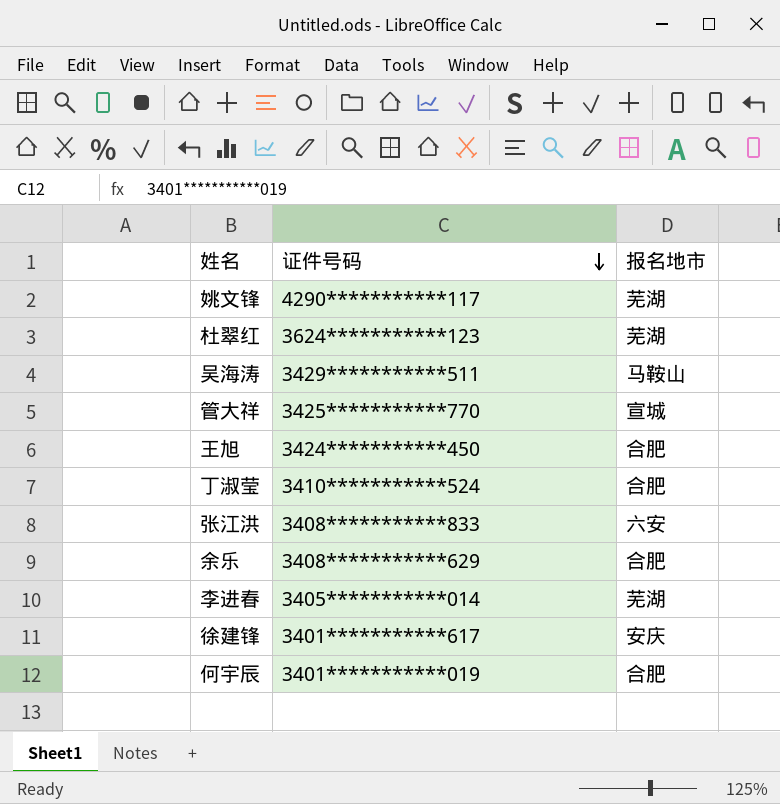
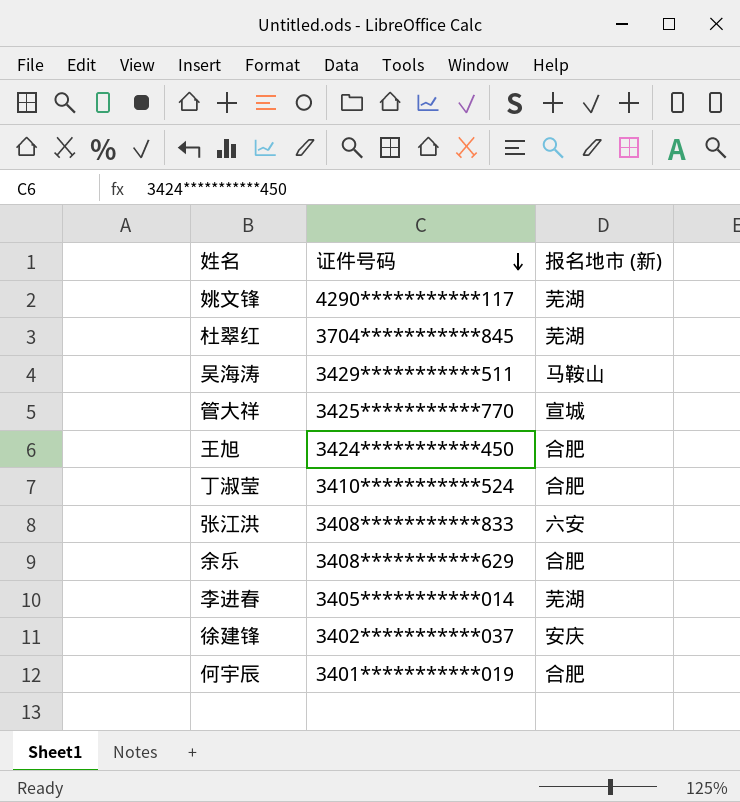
column name: 报名地市 -> 报名地市 (新)
杜翠红 | 证件号码: 3624***********123 -> 3704***********845
徐建锋 | 证件号码: 3401***********617 -> 3402***********037

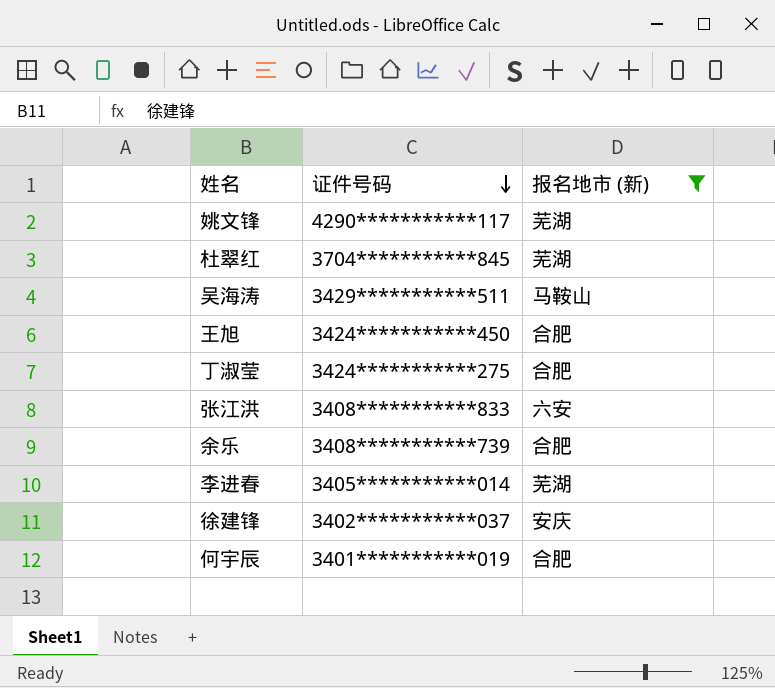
filter: none -> 报名地市 (新) != 宣城
丁淑莹 | 证件号码: 3410***********524 -> 3424***********275
余乐 | 证件号码: 3408***********629 -> 3408***********739

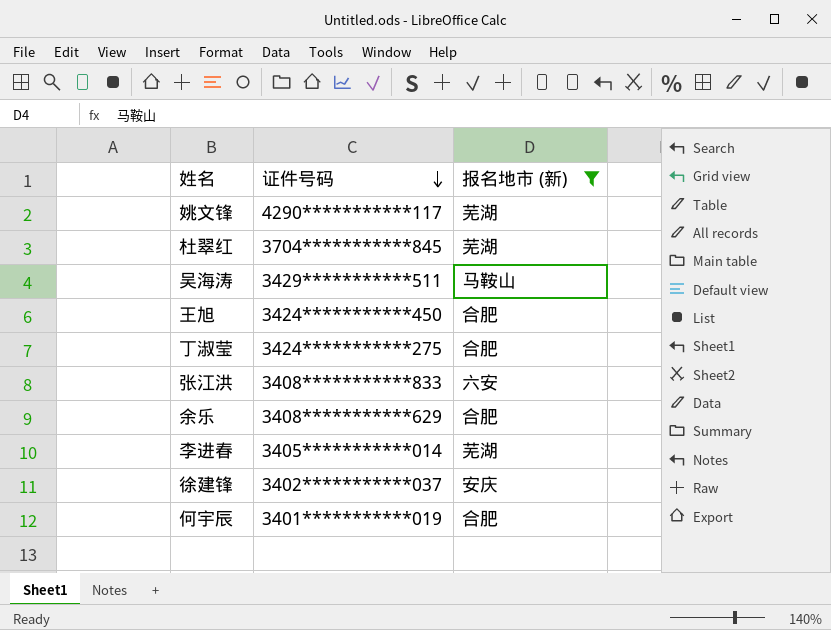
余乐 | 证件号码: 3408***********739 -> 3408***********629

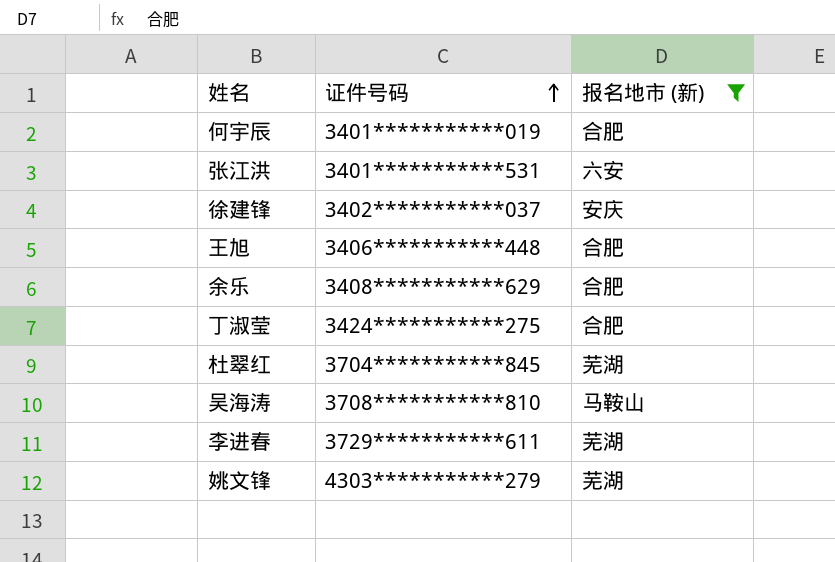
row order: 证件号码 descending -> 证件号码 ascending
张江洪 | 证件号码: 3408***********833 -> 3401***********531
王旭 | 证件号码: 3424***********450 -> 3406***********448
吴海涛 | 证件号码: 3429***********511 -> 3708***********810
李进春 | 证件号码: 3405***********014 -> 3729***********611
姚文锋 | 证件号码: 4290***********117 -> 4303***********279

